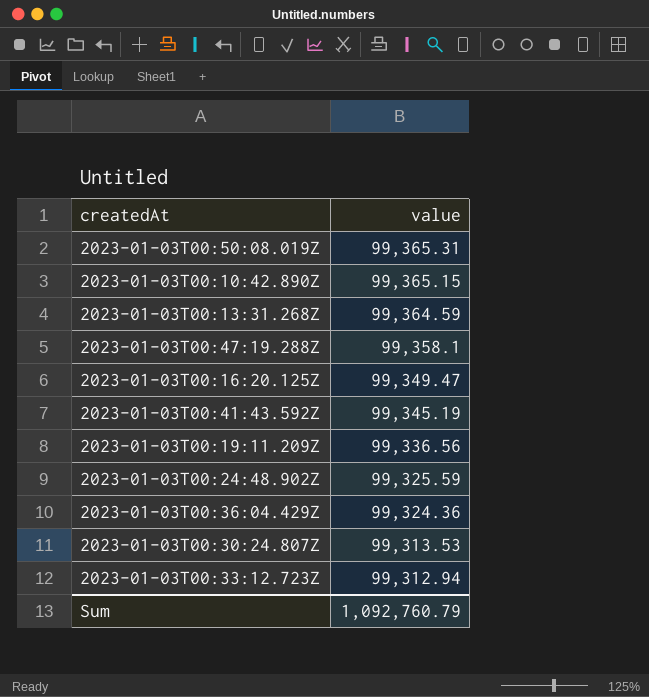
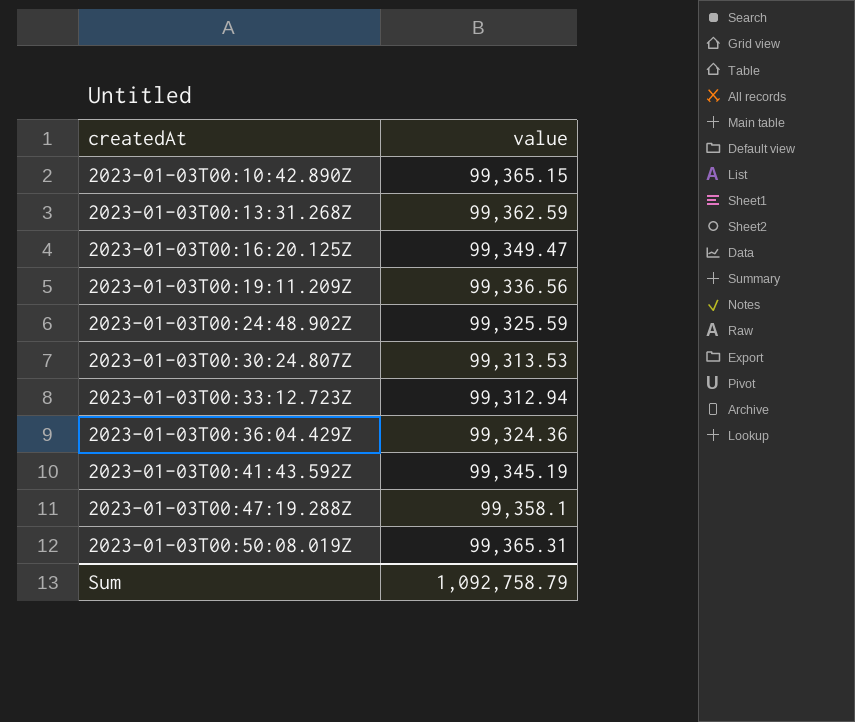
row order: value descending -> createdAt ascending
2023-01-03T00:13:31.268Z | value: 99,364.59 -> 99,362.59
Sum | value: 1,092,760.79 -> 1,092,758.79

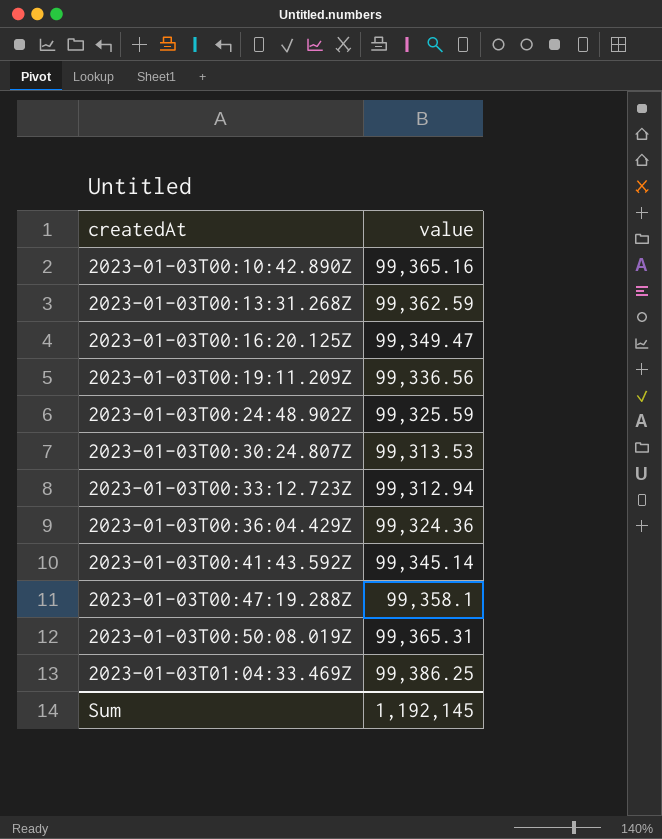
2023-01-03T00:10:42.890Z | value: 99,365.15 -> 99,365.16
2023-01-03T00:41:43.592Z | value: 99,345.19 -> 99,345.14
row 2023-01-03T01:04:33.469Z: none -> 99,386.25
Sum | value: 1,092,758.79 -> 1,192,145

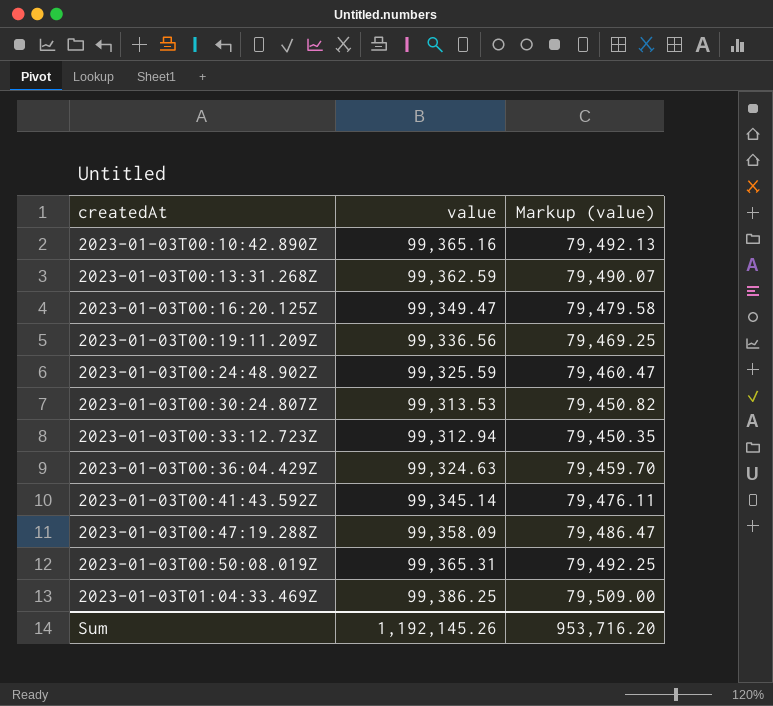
column Markup (value) | formula: none -> [value] * 0.8
2023-01-03T00:36:04.429Z | value: 99,324.36 -> 99,324.63
2023-01-03T00:47:19.288Z | value: 99,358.1 -> 99,358.09
Sum | value: 1,192,145 -> 1,192,145.26

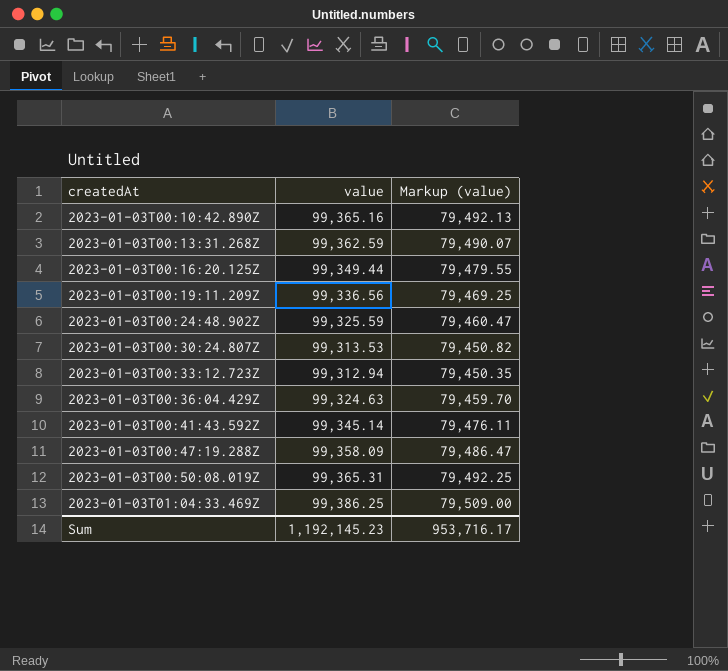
2023-01-03T00:16:20.125Z | value: 99,349.47 -> 99,349.44
2023-01-03T00:16:20.125Z | Markup (value): 79,479.58 -> 79,479.55
Sum | value: 1,192,145.26 -> 1,192,145.23
Sum | Markup (value): 953,716.20 -> 953,716.17

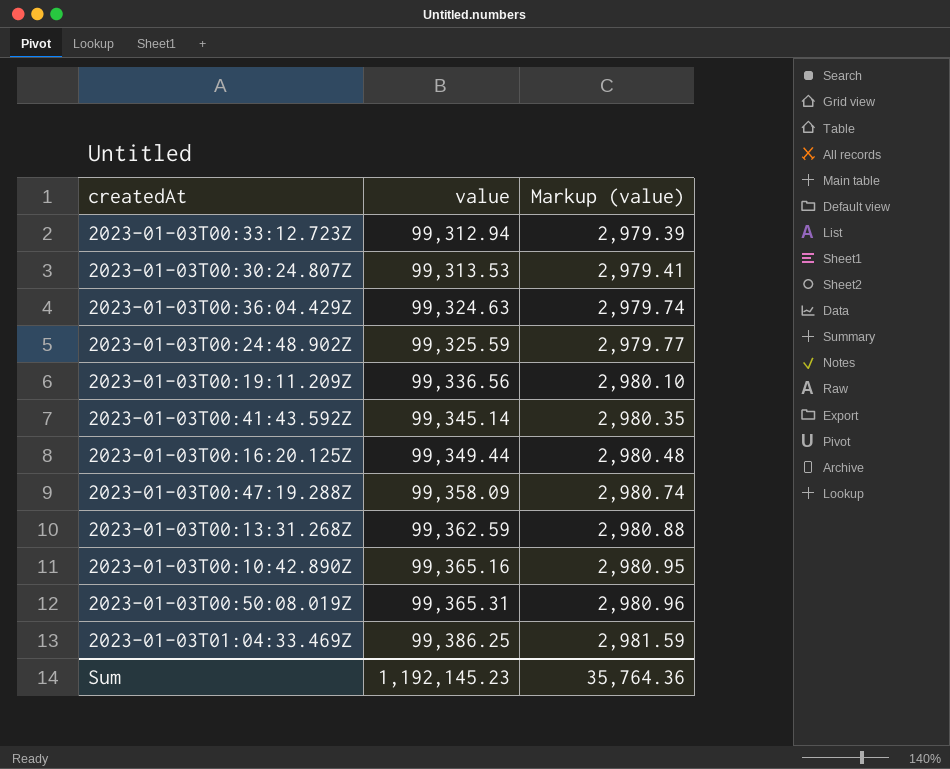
row order: createdAt ascending -> value ascending
column Markup (value) | formula: [value] * 0.8 -> [value] * 0.03
Sum | Markup (value): 953,716.17 -> 35,764.36

